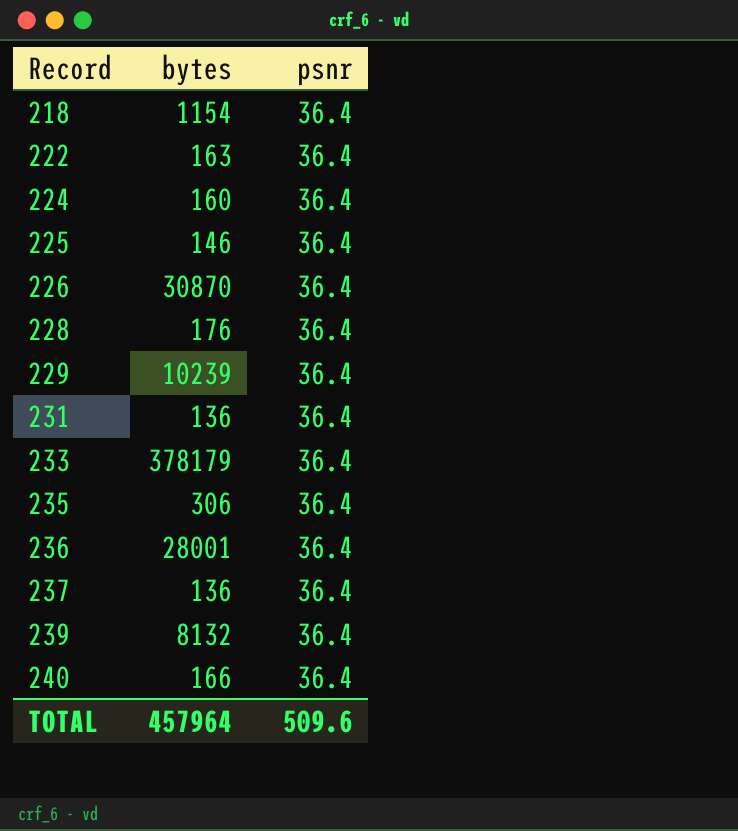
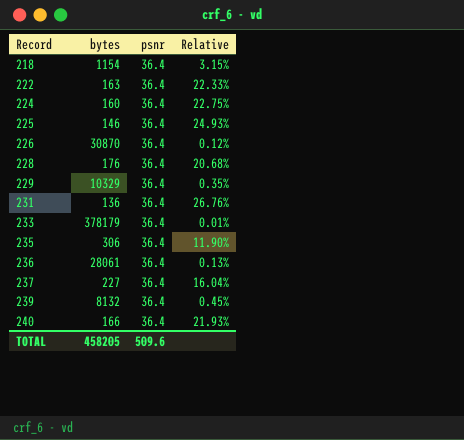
column Relative | formula: none -> [psnr] / [bytes]
229 | bytes: 10239 -> 10329
236 | bytes: 28001 -> 28061
237 | bytes: 136 -> 227
TOTAL | bytes: 457964 -> 458205

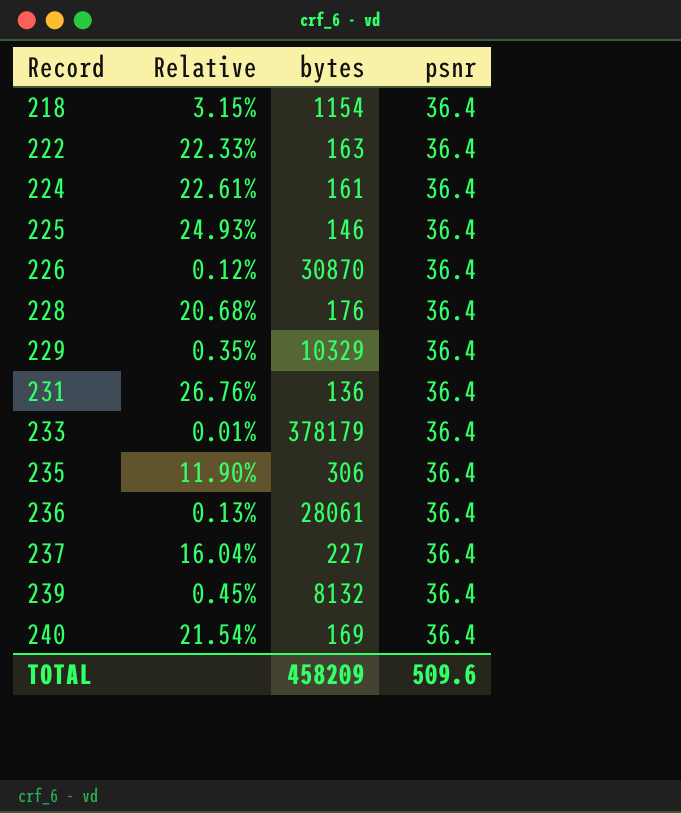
column Relative | position: 4 -> 2
224 | Relative: 22.75% -> 22.61%
224 | bytes: 160 -> 161
240 | Relative: 21.93% -> 21.54%
240 | bytes: 166 -> 169
TOTAL | bytes: 458205 -> 458209

